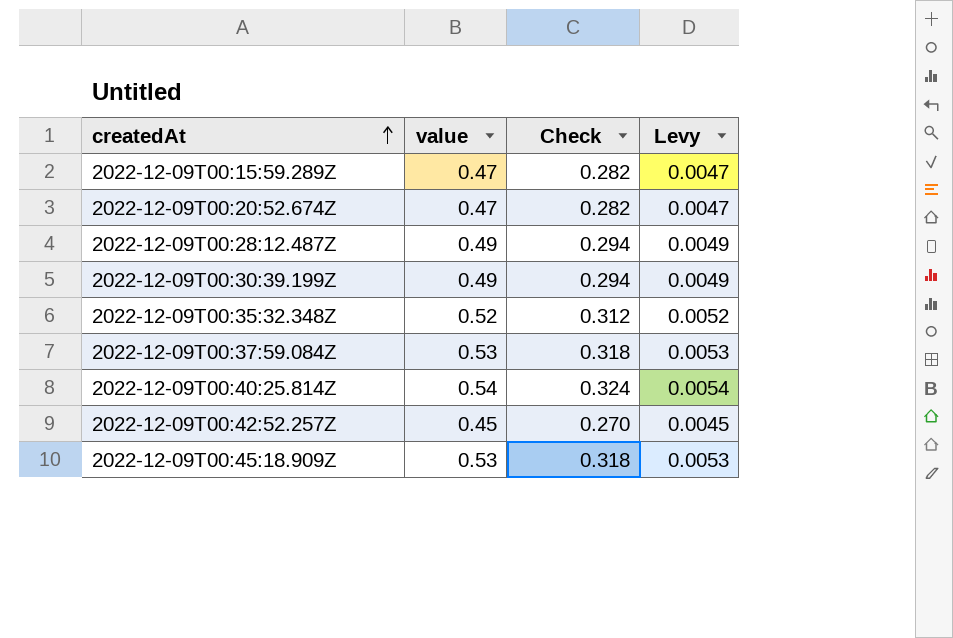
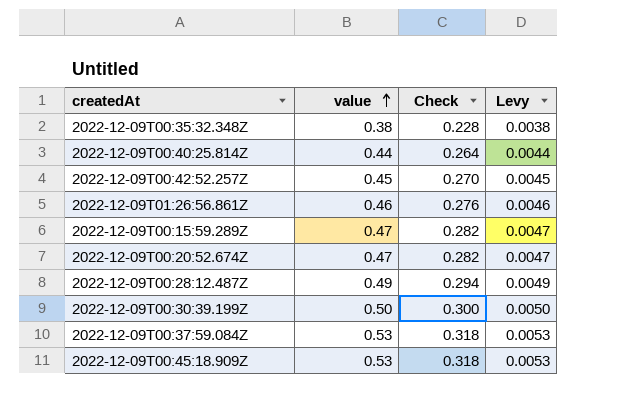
row order: createdAt ascending -> value ascending
2022-12-09T00:35:32.348Z | value: 0.52 -> 0.38
2022-12-09T00:35:32.348Z | Check: 0.312 -> 0.228
2022-12-09T00:35:32.348Z | Levy: 0.0052 -> 0.0038
2022-12-09T00:40:25.814Z | value: 0.54 -> 0.44
2022-12-09T00:40:25.814Z | Check: 0.324 -> 0.264
2022-12-09T00:40:25.814Z | Levy: 0.0054 -> 0.0044
row 2022-12-09T01:26:56.861Z: none -> 0.46 | 0.276 | 0.0046
2022-12-09T00:30:39.199Z | value: 0.49 -> 0.50
2022-12-09T00:30:39.199Z | Check: 0.294 -> 0.300
2022-12-09T00:30:39.199Z | Levy: 0.0049 -> 0.0050

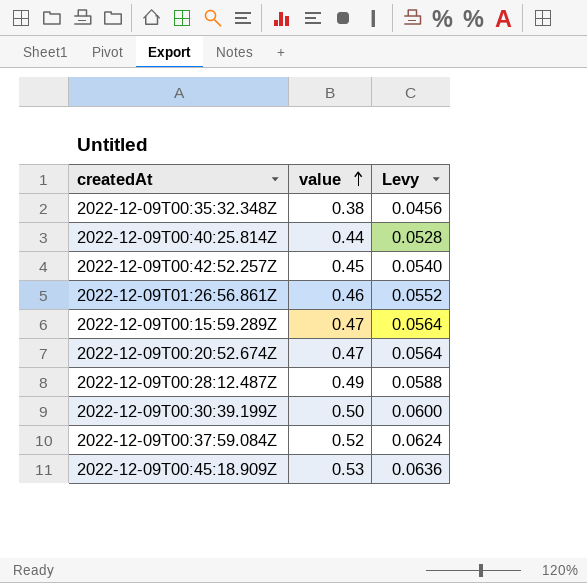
column Check | formula: [value] * 0.6 -> none
column Levy | formula: [value] * 0.01 -> [value] * 0.12
2022-12-09T00:37:59.084Z | value: 0.53 -> 0.52

